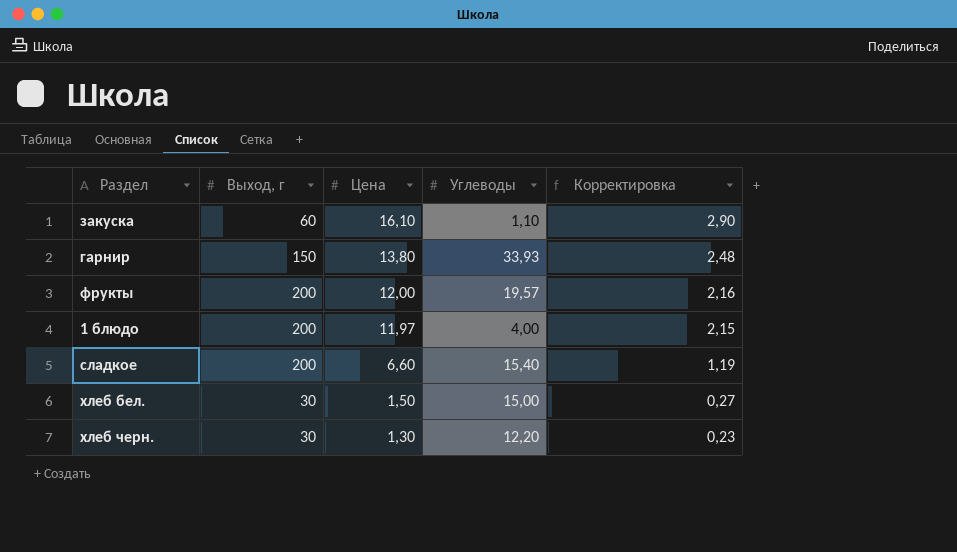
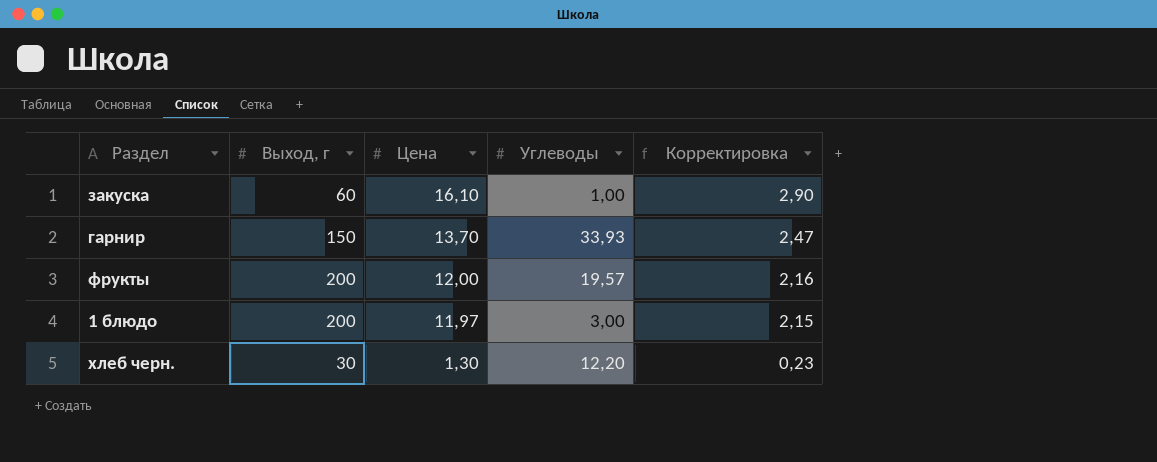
row сладкое: 200 | 6,60 | 15,40 | 1,19 -> none
row хлеб бел.: 30 | 1,50 | 15,00 | 0,27 -> none
закуска | Углеводы: 1,10 -> 1,00
гарнир | Цена: 13,80 -> 13,70
гарнир | Корректировка: 2,48 -> 2,47
1 блюдо | Углеводы: 4,00 -> 3,00

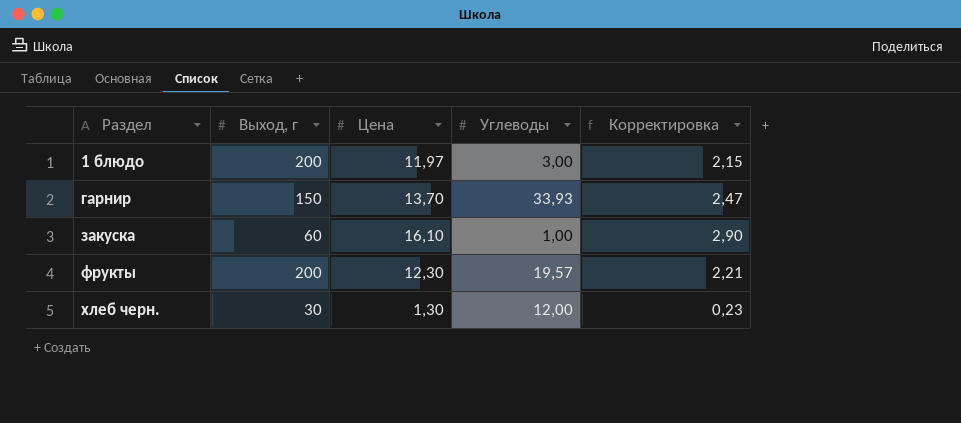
row order: Цена descending -> Раздел ascending
фрукты | Цена: 12,00 -> 12,30
фрукты | Корректировка: 2,16 -> 2,21
хлеб черн. | Углеводы: 12,20 -> 12,00

